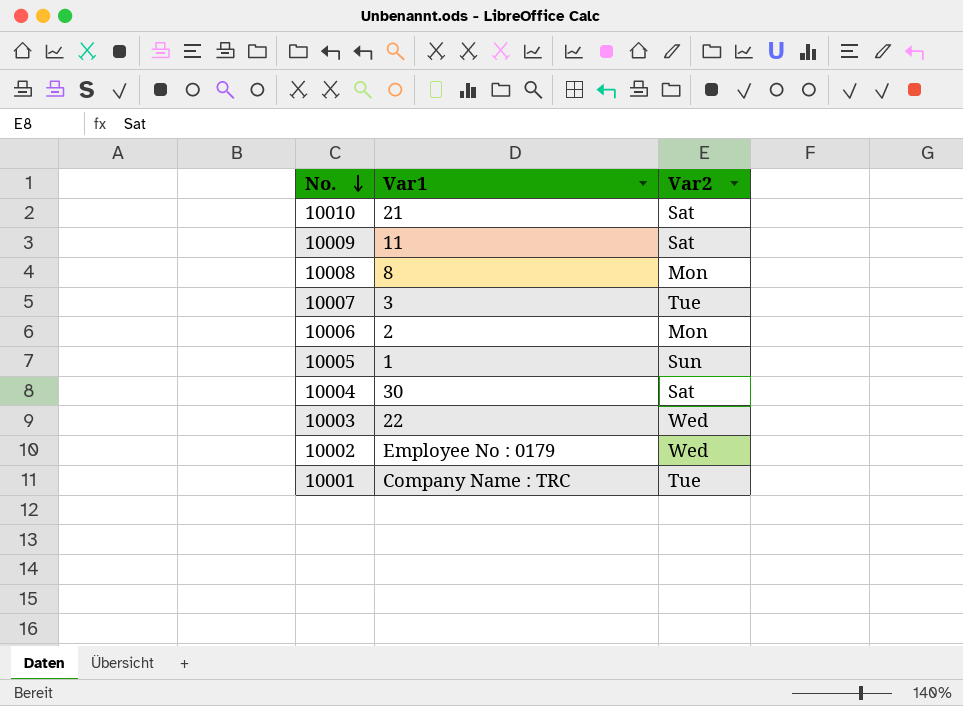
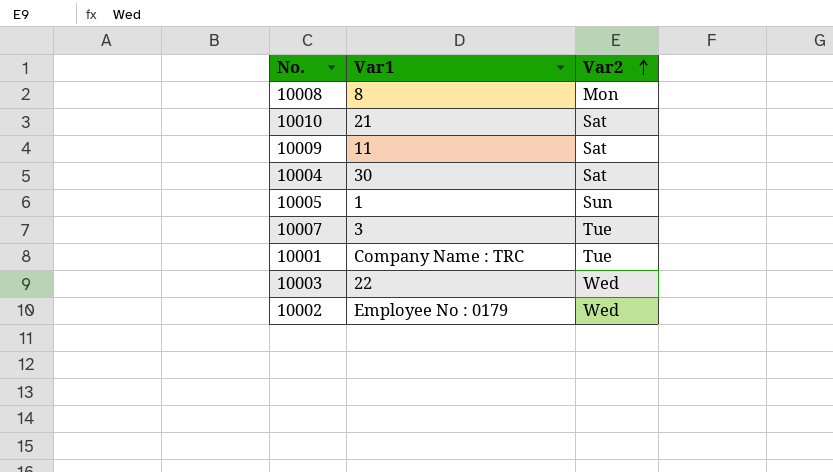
row order: No. descending -> Var2 ascending
row 10006: 2 | Mon -> none

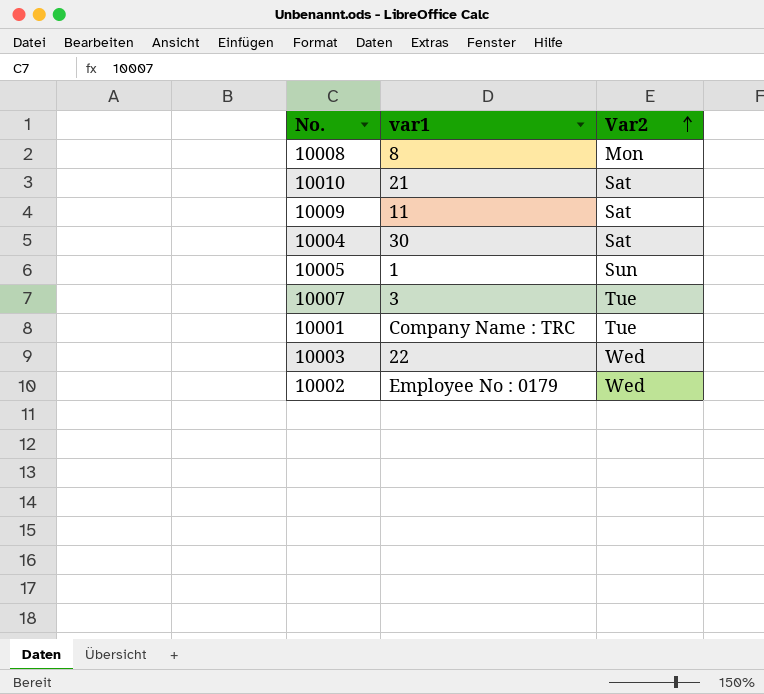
column name: Var1 -> var1

